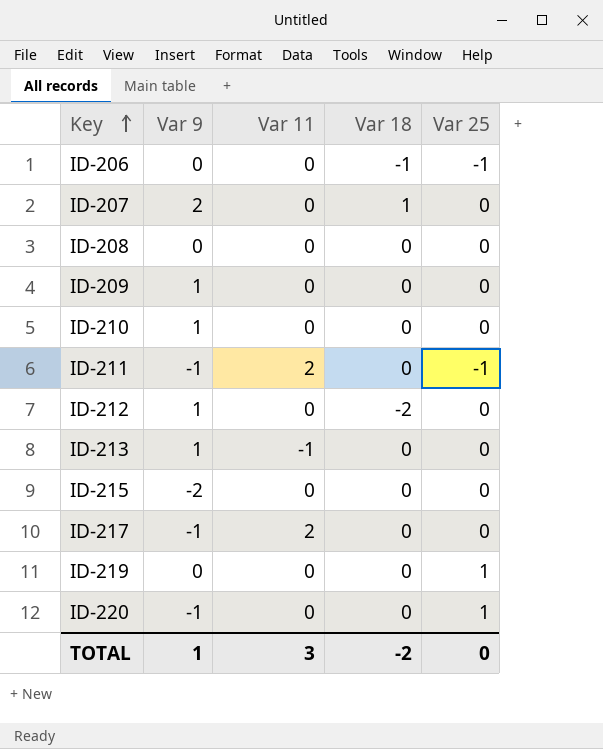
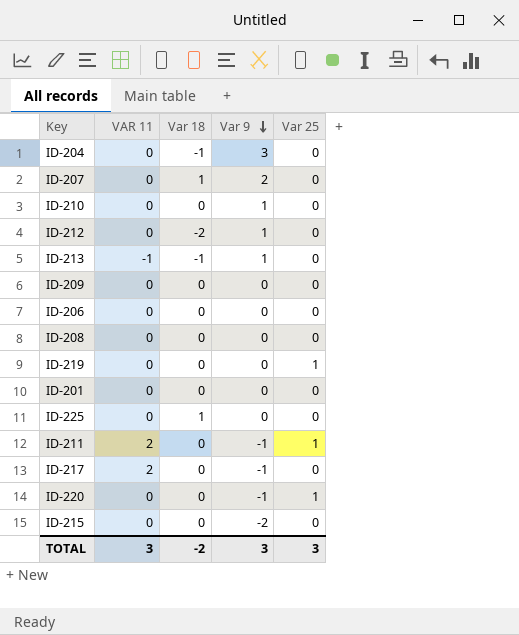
row order: Key ascending -> Var 9 descending
column name: Var 11 -> VAR 11
column Var 9 | position: 2 -> 4
row ID-204: none -> 0 | -1 | 3 | 0
ID-213 | Var 18: 0 -> -1
ID-209 | Var 9: 1 -> 0
ID-206 | Var 18: -1 -> 0
ID-206 | Var 25: -1 -> 0
row ID-201: none -> 0 | 0 | 0 | 0
row ID-225: none -> 0 | 1 | 0 | 0
ID-211 | Var 25: -1 -> 1
TOTAL | Var 9: 1 -> 3
TOTAL | Var 25: 0 -> 3

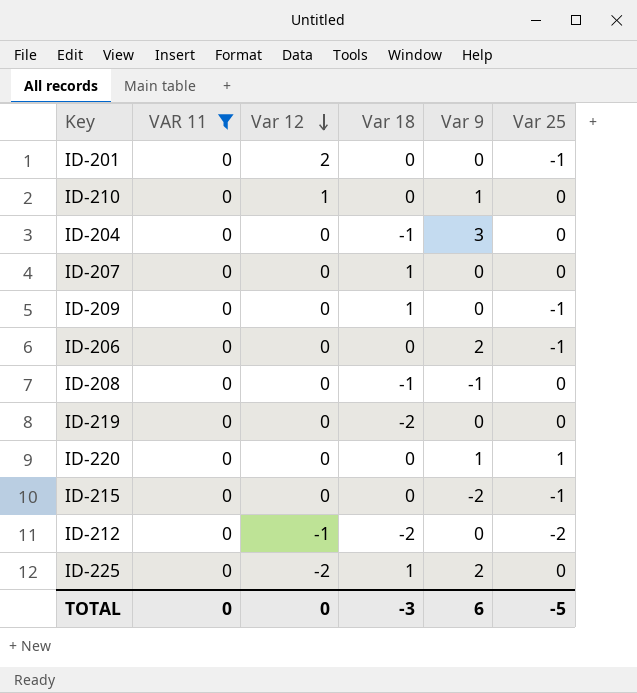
filter: none -> VAR 11 = 0
row order: Var 9 descending -> Var 12 descending
column Var 12 | position: none -> 3
ID-201 | Var 25: 0 -> -1
ID-207 | Var 9: 2 -> 0
ID-209 | Var 18: 0 -> 1
ID-209 | Var 25: 0 -> -1
ID-206 | Var 9: 0 -> 2
ID-206 | Var 25: 0 -> -1
ID-208 | Var 18: 0 -> -1
ID-208 | Var 9: 0 -> -1
ID-219 | Var 18: 0 -> -2
ID-219 | Var 25: 1 -> 0
ID-220 | Var 9: -1 -> 1
ID-215 | Var 25: 0 -> -1
ID-212 | Var 9: 1 -> 0
ID-212 | Var 25: 0 -> -2
ID-225 | Var 9: 0 -> 2
TOTAL | VAR 11: 3 -> 0
TOTAL | Var 18: -2 -> -3
TOTAL | Var 9: 3 -> 6
TOTAL | Var 25: 3 -> -5

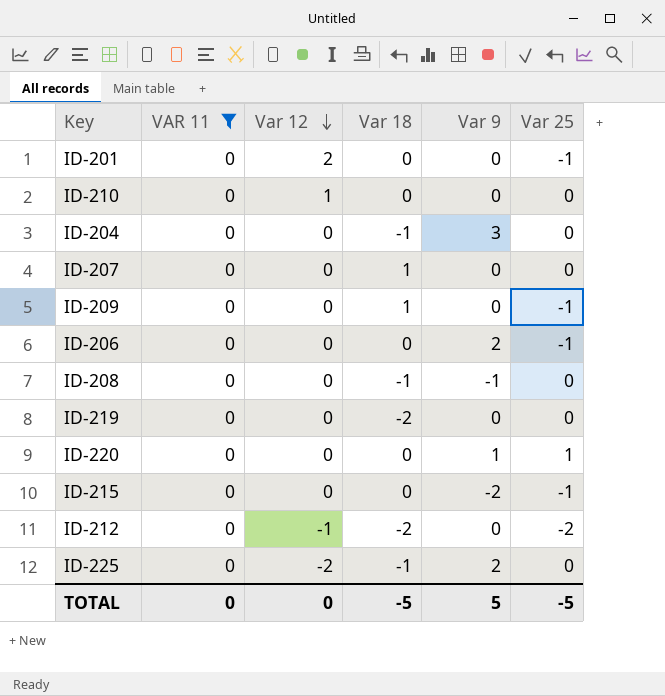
ID-210 | Var 9: 1 -> 0
ID-225 | Var 18: 1 -> -1
TOTAL | Var 18: -3 -> -5
TOTAL | Var 9: 6 -> 5

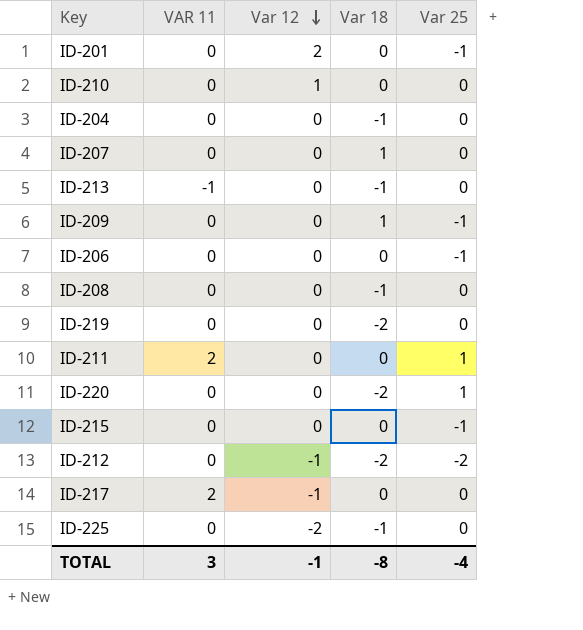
filter: VAR 11 = 0 -> none
column Var 9 | position: 5 -> none
ID-220 | Var 18: 0 -> -2
TOTAL | VAR 11: 0 -> 3
TOTAL | Var 12: 0 -> -1
TOTAL | Var 18: -5 -> -8
TOTAL | Var 25: -5 -> -4

